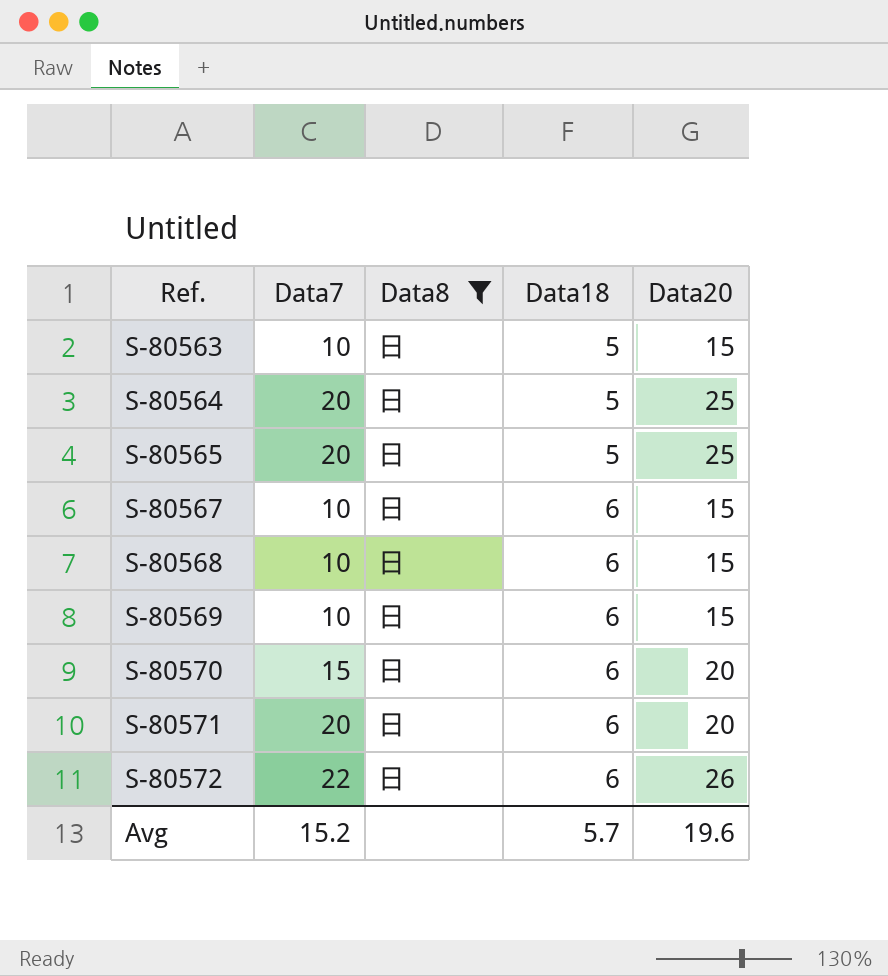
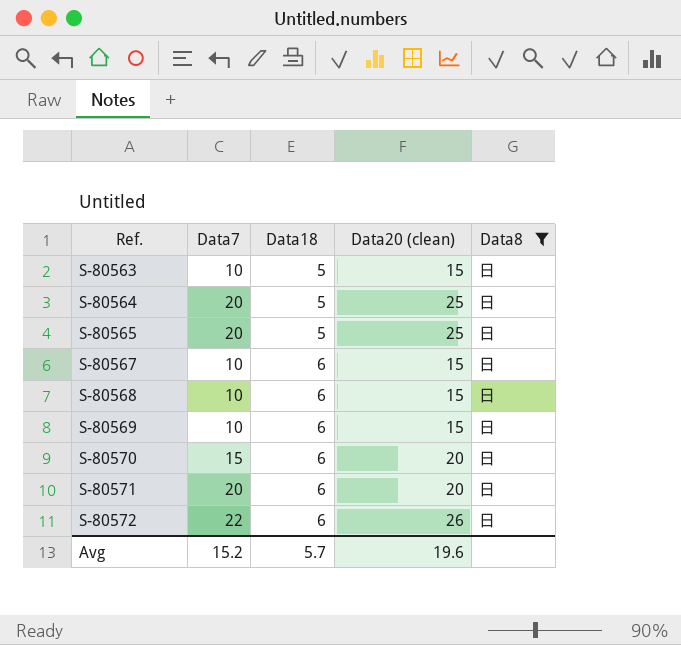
column name: Data20 -> Data20 (clean)
column Data8 | position: 3 -> 5

